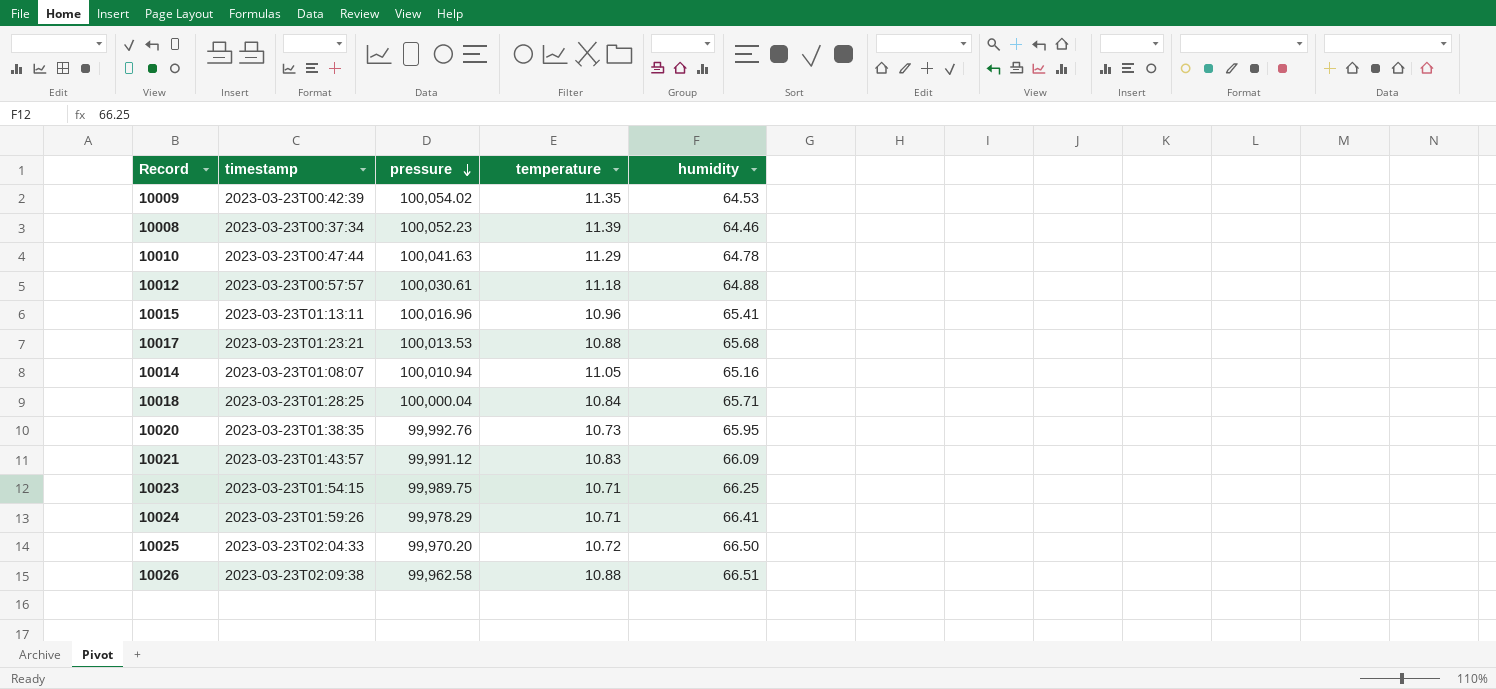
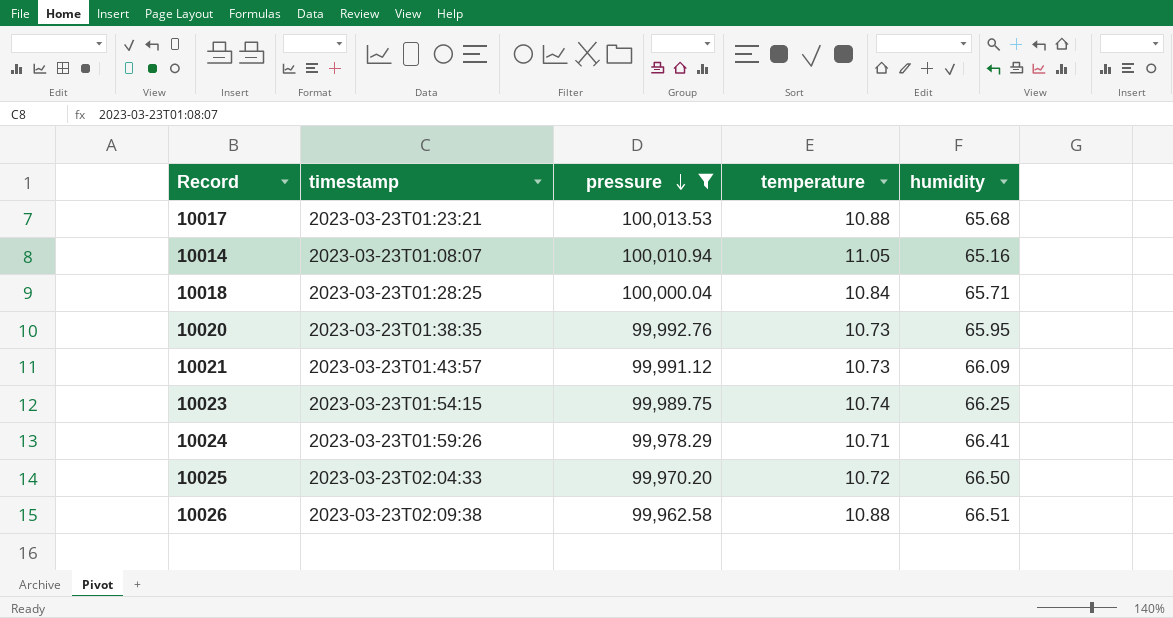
filter: none -> pressure <= 100,013.53
10021 | temperature: 10.83 -> 10.73
10023 | temperature: 10.71 -> 10.74

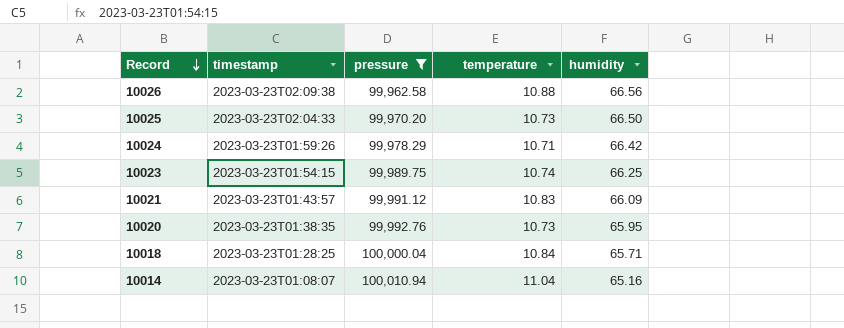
row order: pressure descending -> Record descending
row 10017: 2023-03-23T01:23:21 | 100,013.53 | 10.88 | 65.68 -> none
10026 | humidity: 66.51 -> 66.56
10025 | temperature: 10.72 -> 10.73
10024 | humidity: 66.41 -> 66.42
10021 | temperature: 10.73 -> 10.83
10014 | temperature: 11.05 -> 11.04

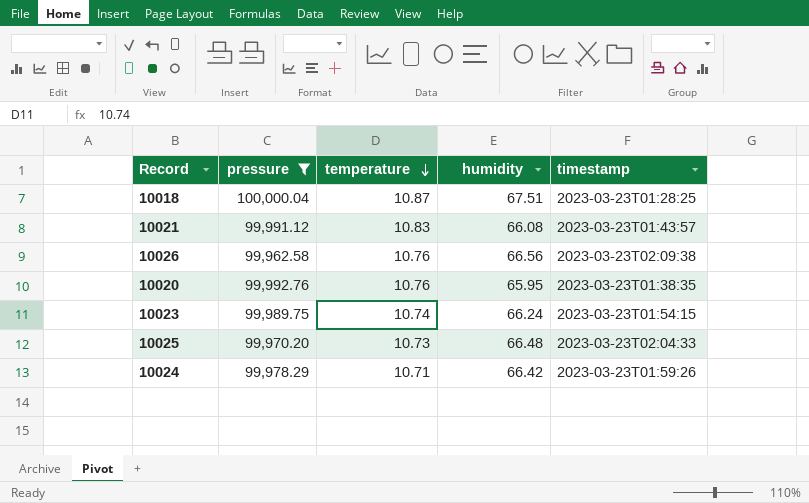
row order: Record descending -> temperature descending
column timestamp | position: 2 -> 5
row 10014: 2023-03-23T01:08:07 | 100,010.94 | 11.04 | 65.16 -> none
10018 | temperature: 10.84 -> 10.87
10018 | humidity: 65.71 -> 67.51
10021 | humidity: 66.09 -> 66.08
10026 | temperature: 10.88 -> 10.76
10020 | temperature: 10.73 -> 10.76
10023 | humidity: 66.25 -> 66.24
10025 | humidity: 66.50 -> 66.48

